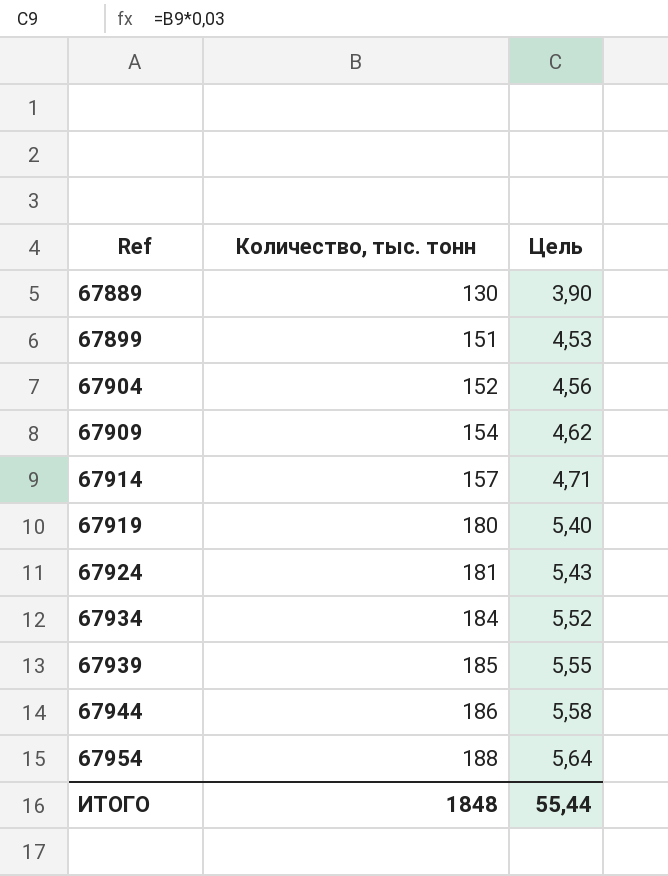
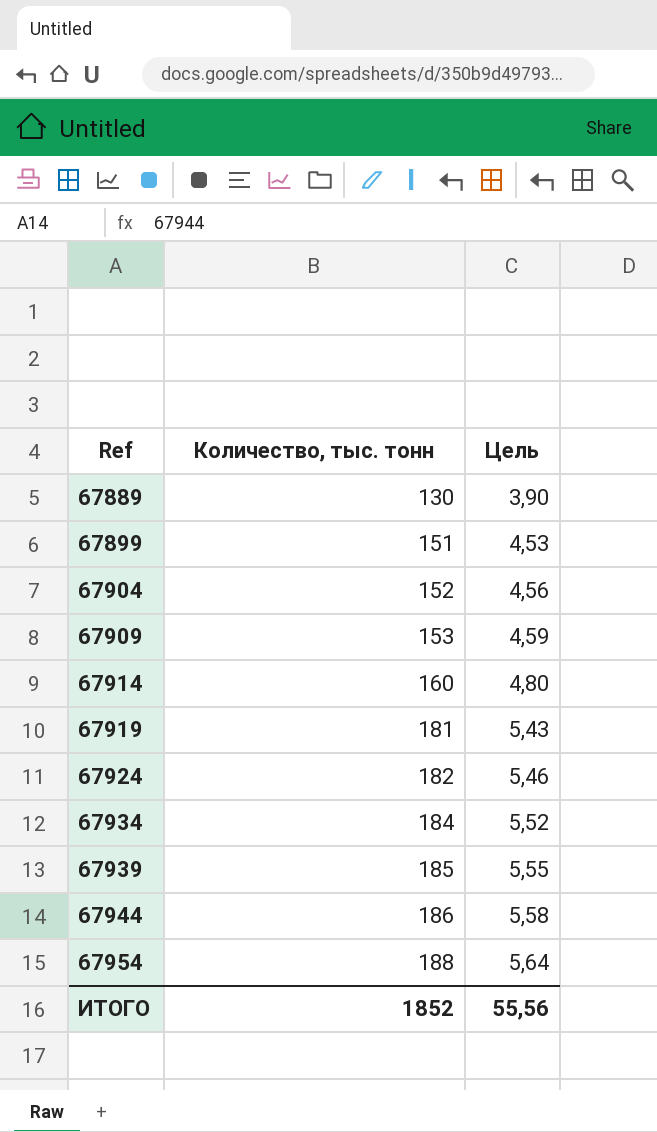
67909 | Количество, тыс. тонн: 154 -> 153
67909 | Цель: 4,62 -> 4,59
67914 | Количество, тыс. тонн: 157 -> 160
67914 | Цель: 4,71 -> 4,80
67919 | Количество, тыс. тонн: 180 -> 181
67919 | Цель: 5,40 -> 5,43
67924 | Количество, тыс. тонн: 181 -> 182
67924 | Цель: 5,43 -> 5,46
ИТОГО | Количество, тыс. тонн: 1848 -> 1852
ИТОГО | Цель: 55,44 -> 55,56

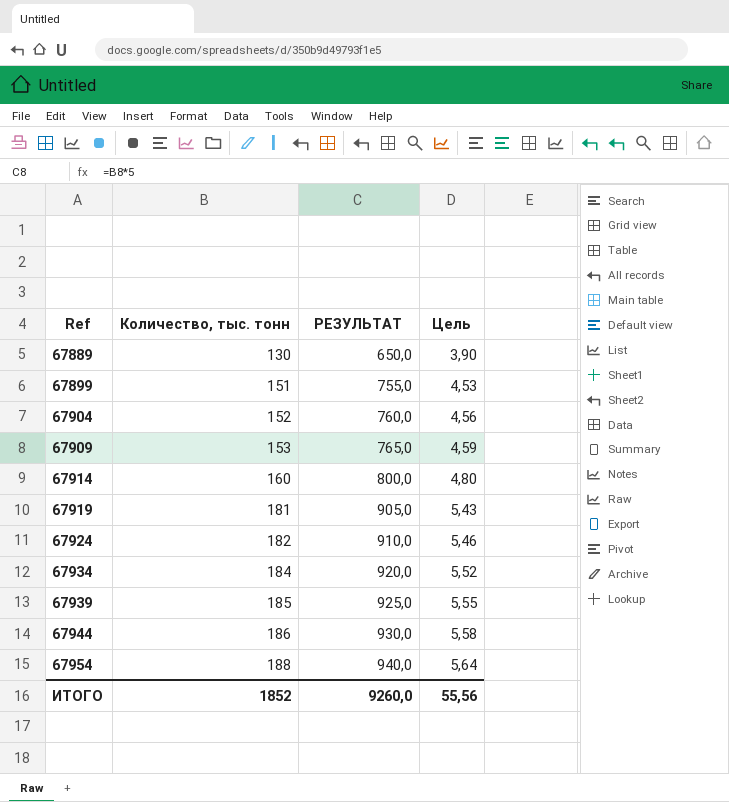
column РЕЗУЛЬТАТ | formula: none -> [Количество, тыс. тонн] * 5

